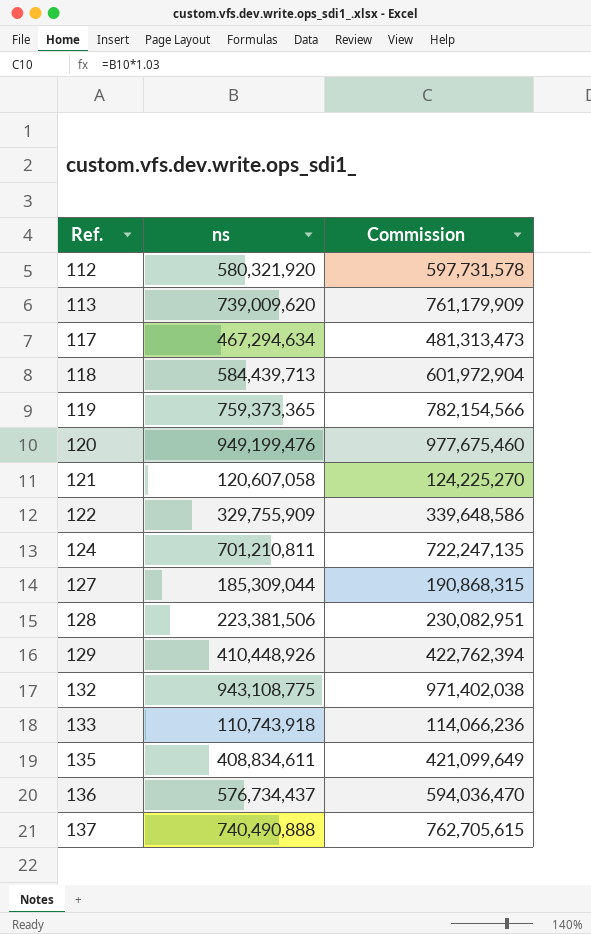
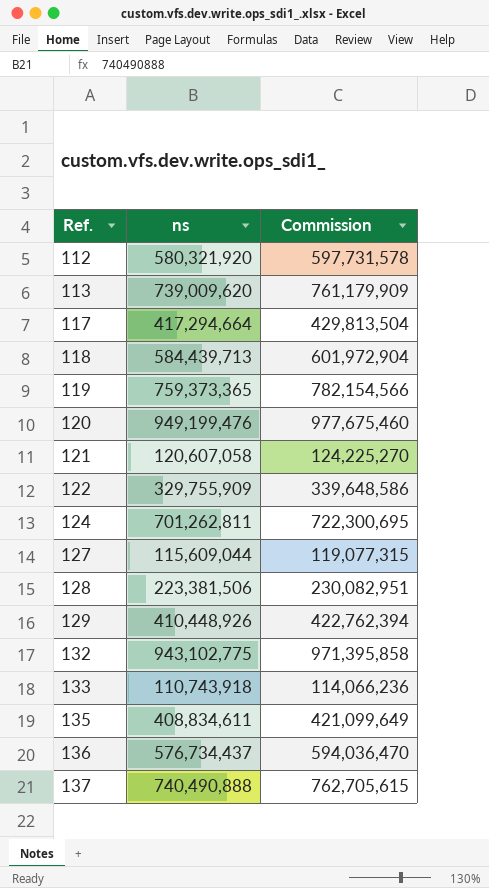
117 | ns: 467,294,634 -> 417,294,664
117 | Commission: 481,313,473 -> 429,813,504
124 | ns: 701,210,811 -> 701,262,811
124 | Commission: 722,247,135 -> 722,300,695
127 | ns: 185,309,044 -> 115,609,044
127 | Commission: 190,868,315 -> 119,077,315
132 | ns: 943,108,775 -> 943,102,775
132 | Commission: 971,402,038 -> 971,395,858

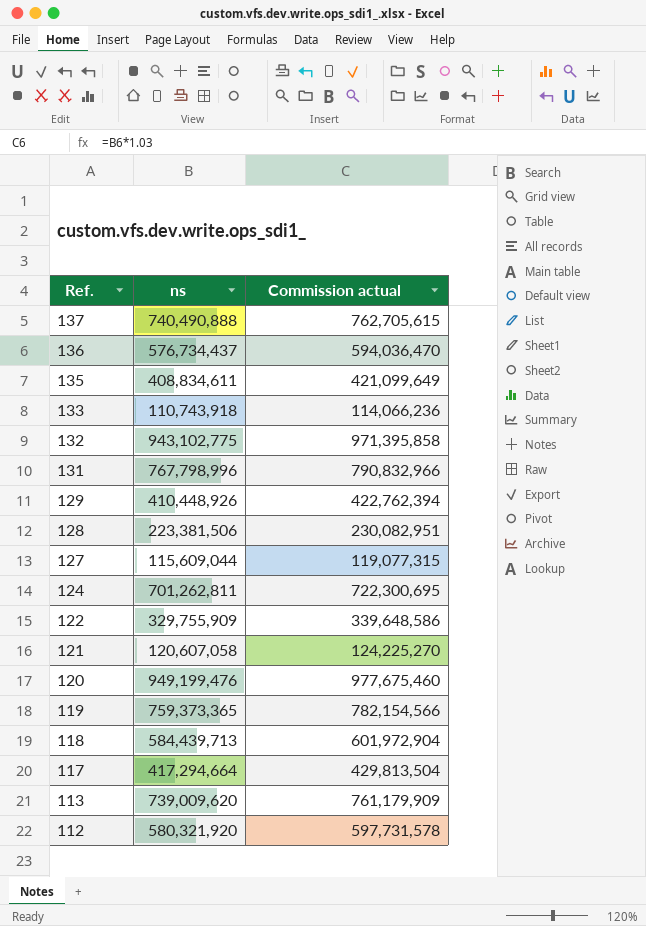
row order: Ref. ascending -> Ref. descending
column name: Commission -> Commission actual
row 131: none -> 767,798,996 | 790,832,966

